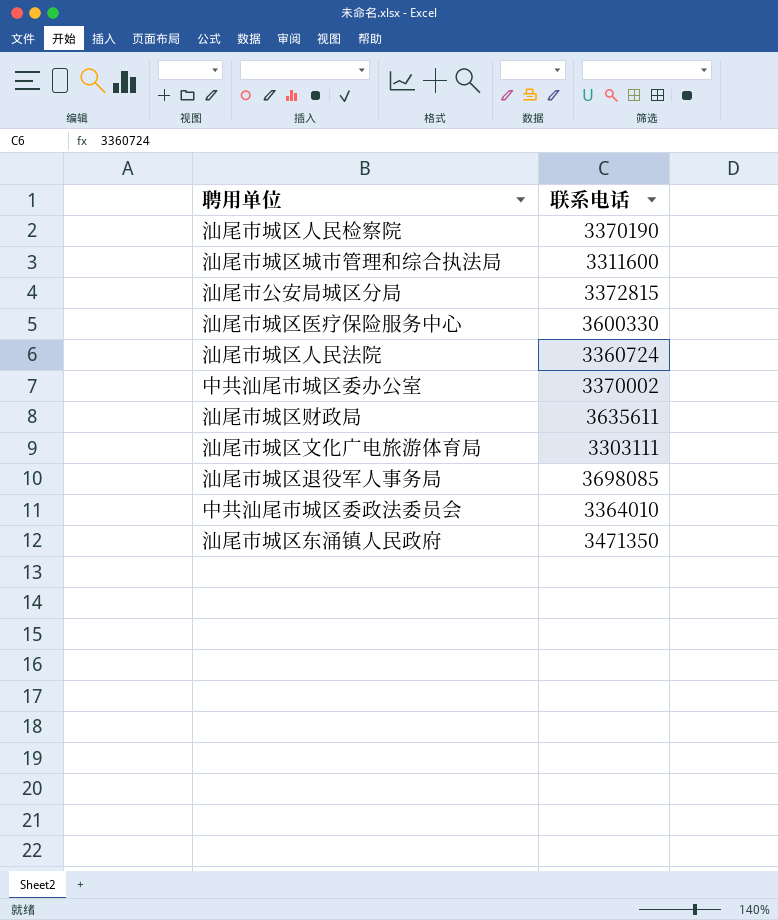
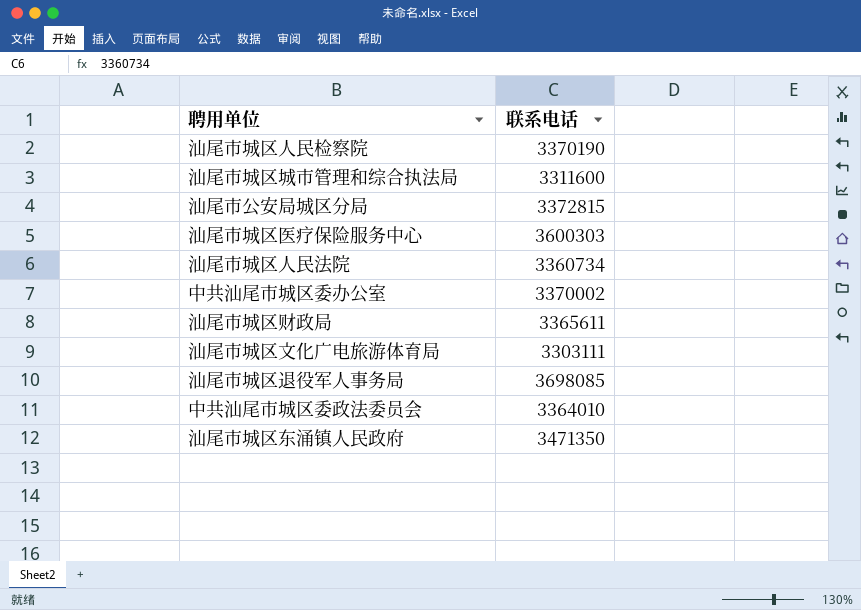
汕尾市城区医疗保险服务中心 | 联系电话: 3600330 -> 3600303
汕尾市城区人民法院 | 联系电话: 3360724 -> 3360734
汕尾市城区财政局 | 联系电话: 3635611 -> 3365611

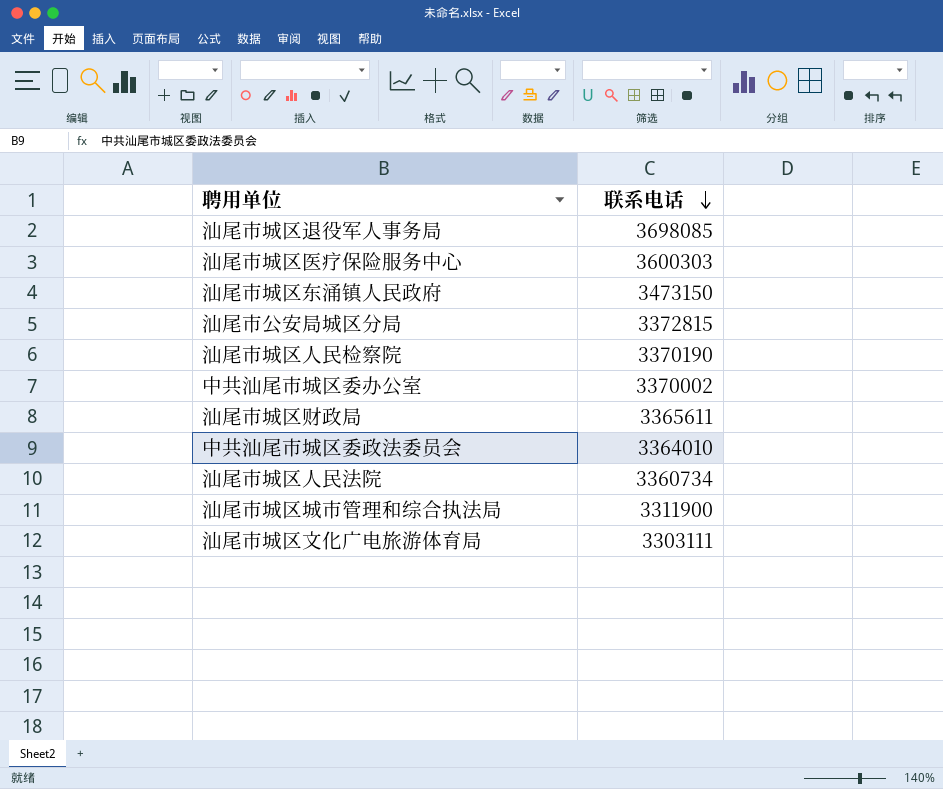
row order: none -> 联系电话 descending
汕尾市城区东涌镇人民政府 | 联系电话: 3471350 -> 3473150
汕尾市城区城市管理和综合执法局 | 联系电话: 3311600 -> 3311900

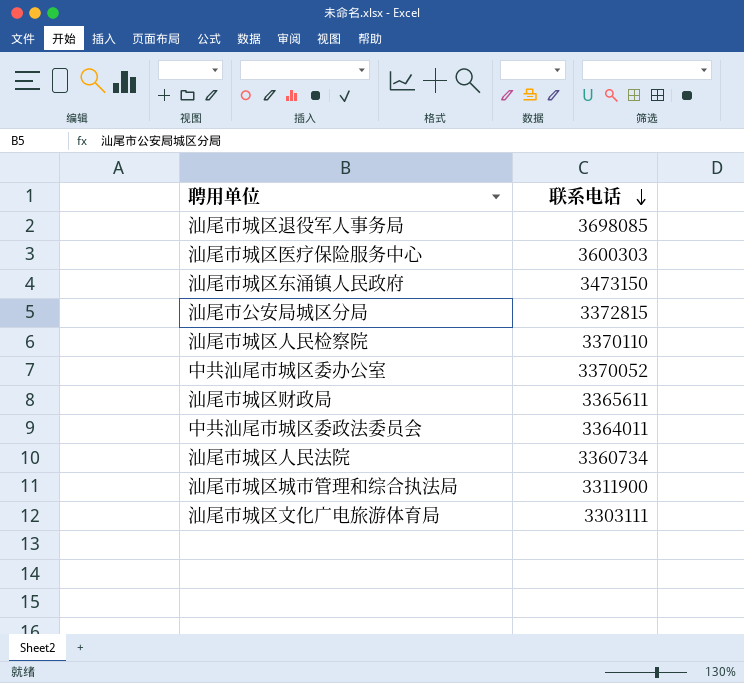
汕尾市城区人民检察院 | 联系电话: 3370190 -> 3370110
中共汕尾市城区委办公室 | 联系电话: 3370002 -> 3370052
中共汕尾市城区委政法委员会 | 联系电话: 3364010 -> 3364011

